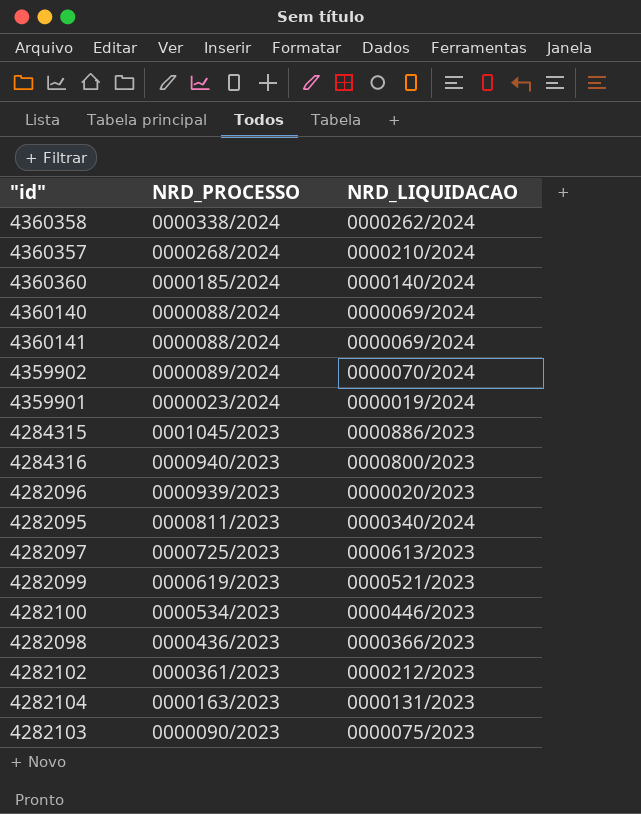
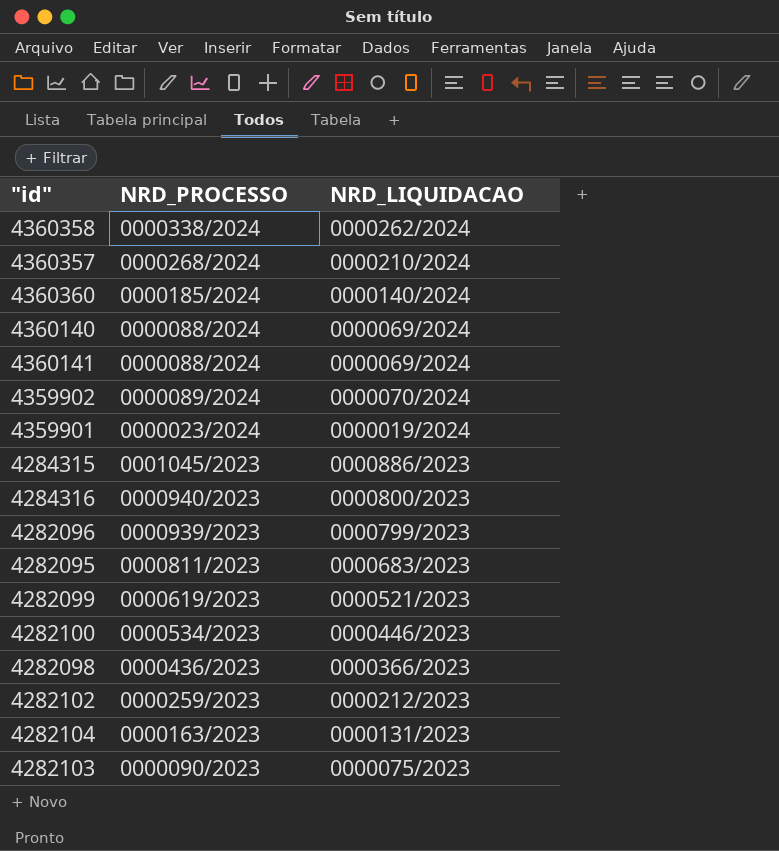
row 4282097: 0000725/2023 | 0000613/2023 -> none
4282096 | NRD_LIQUIDACAO: 0000020/2023 -> 0000799/2023
4282095 | NRD_LIQUIDACAO: 0000340/2024 -> 0000683/2023
4282102 | NRD_PROCESSO: 0000361/2023 -> 0000259/2023

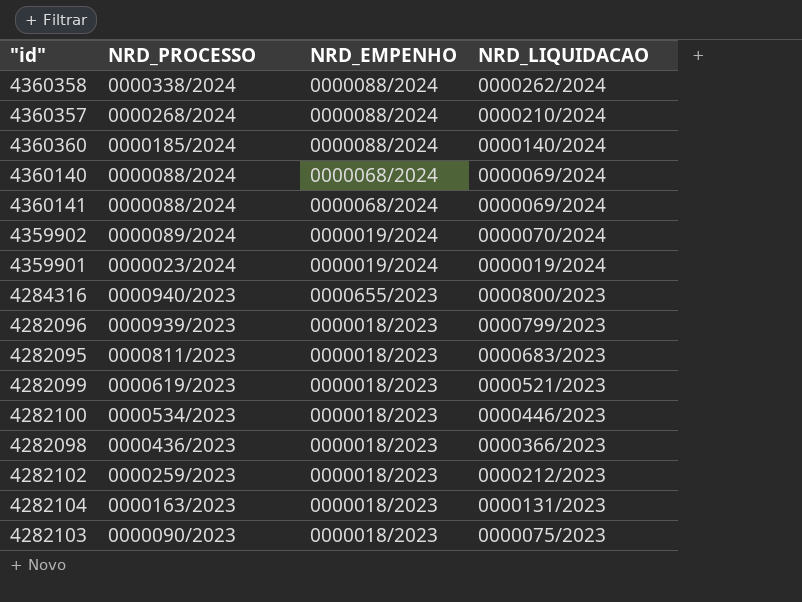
column NRD_EMPENHO | position: none -> 3
row 4284315: 0001045/2023 | 0000886/2023 -> none

